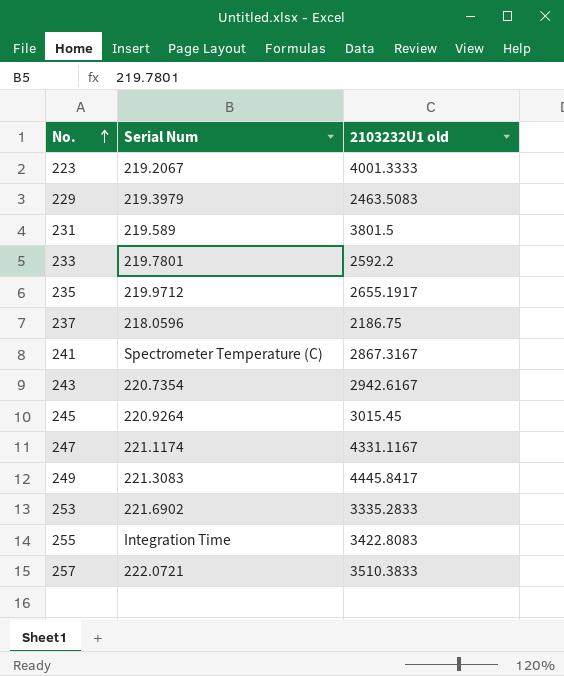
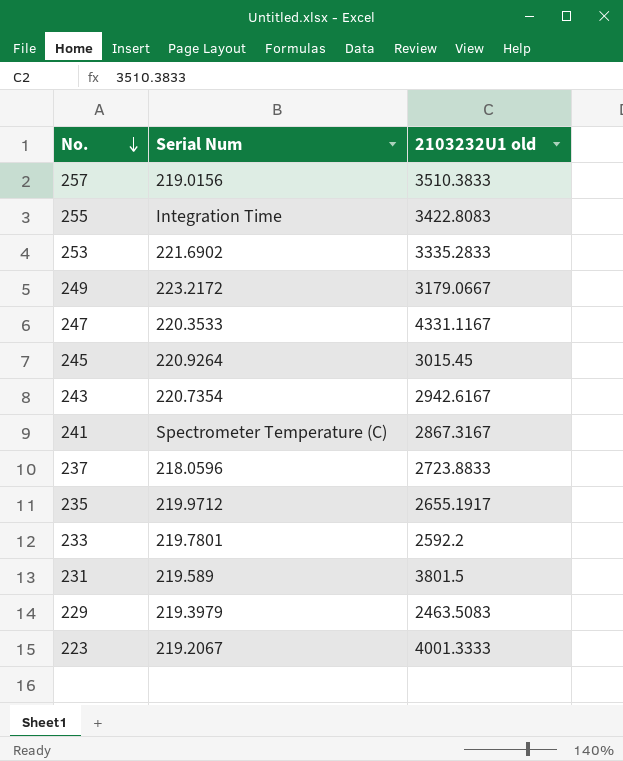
row order: No. ascending -> No. descending
257 | Serial Num: 222.0721 -> 219.0156
249 | Serial Num: 221.3083 -> 223.2172
249 | 2103232U1 old: 4445.8417 -> 3179.0667
247 | Serial Num: 221.1174 -> 220.3533
237 | 2103232U1 old: 2186.75 -> 2723.8833

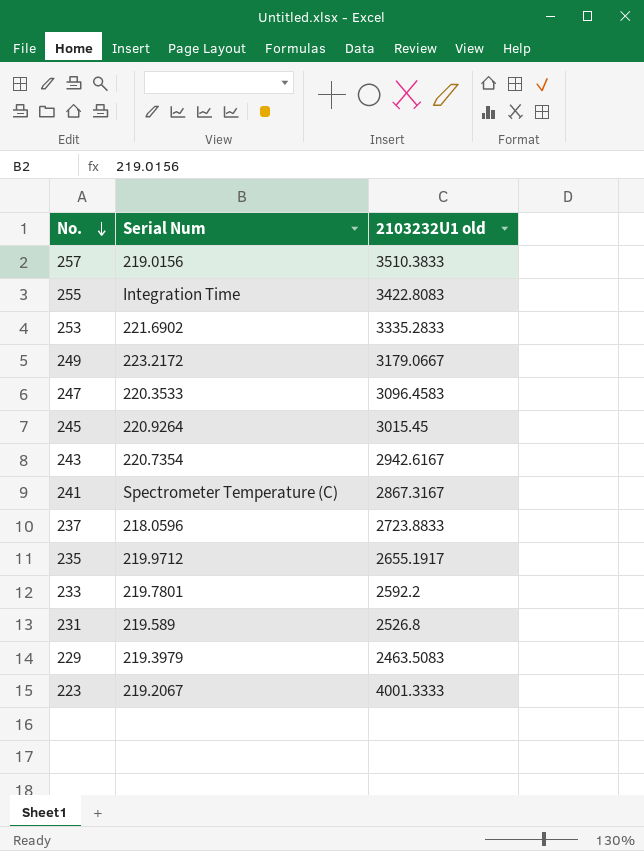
247 | 2103232U1 old: 4331.1167 -> 3096.4583
231 | 2103232U1 old: 3801.5 -> 2526.8

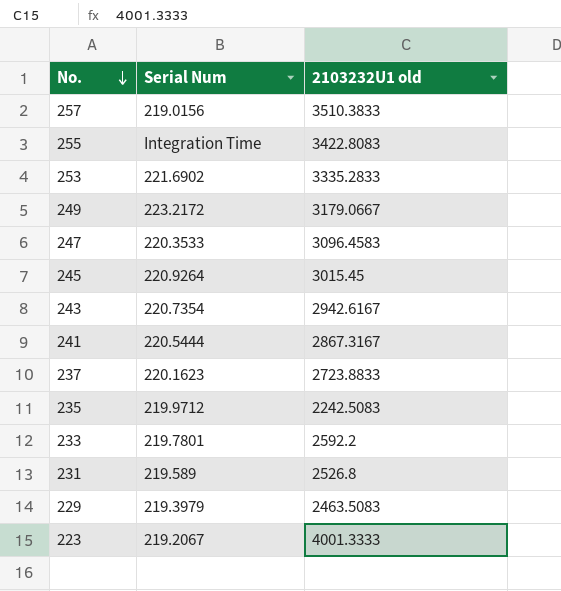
241 | Serial Num: Spectrometer Temperature (C) -> 220.5444
237 | Serial Num: 218.0596 -> 220.1623
235 | 2103232U1 old: 2655.1917 -> 2242.5083

